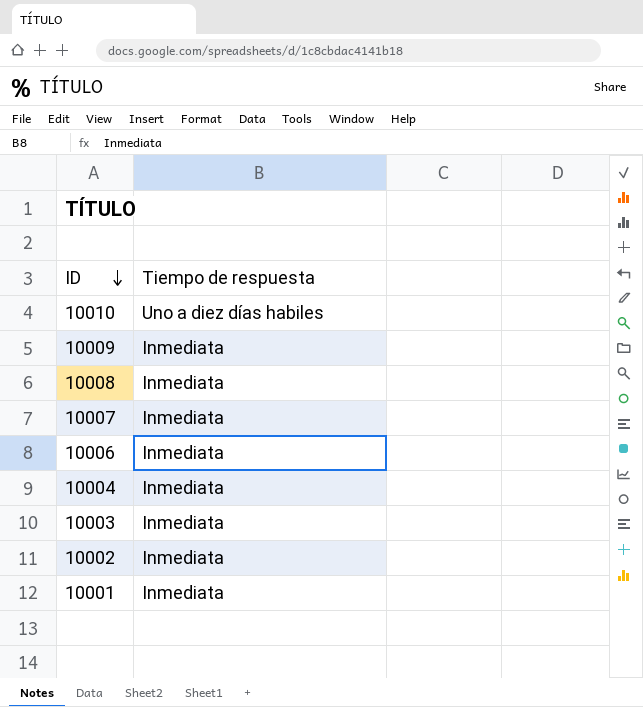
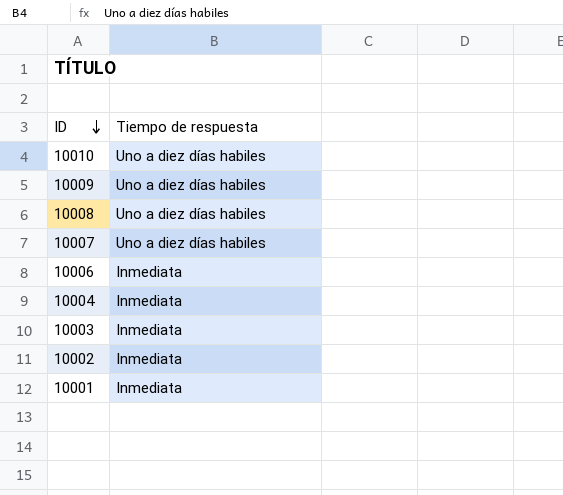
10009 | Tiempo de respuesta: Inmediata -> Uno a diez días habiles
10008 | Tiempo de respuesta: Inmediata -> Uno a diez días habiles
10007 | Tiempo de respuesta: Inmediata -> Uno a diez días habiles

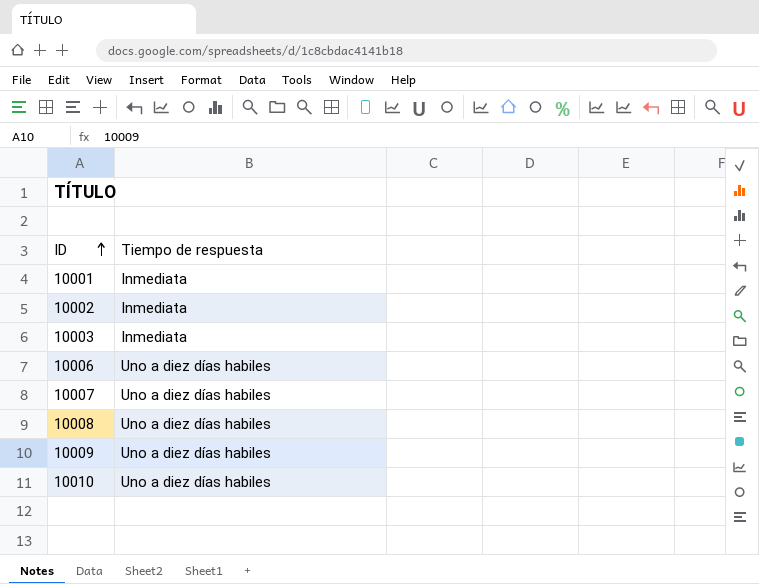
row order: ID descending -> ID ascending
row 10004: Inmediata -> none
10006 | Tiempo de respuesta: Inmediata -> Uno a diez días habiles

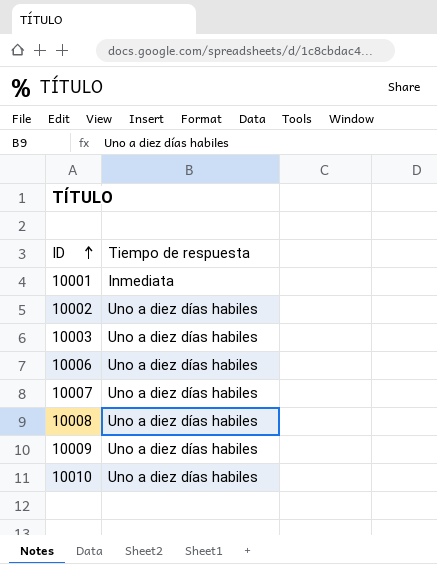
10002 | Tiempo de respuesta: Inmediata -> Uno a diez días habiles
10003 | Tiempo de respuesta: Inmediata -> Uno a diez días habiles

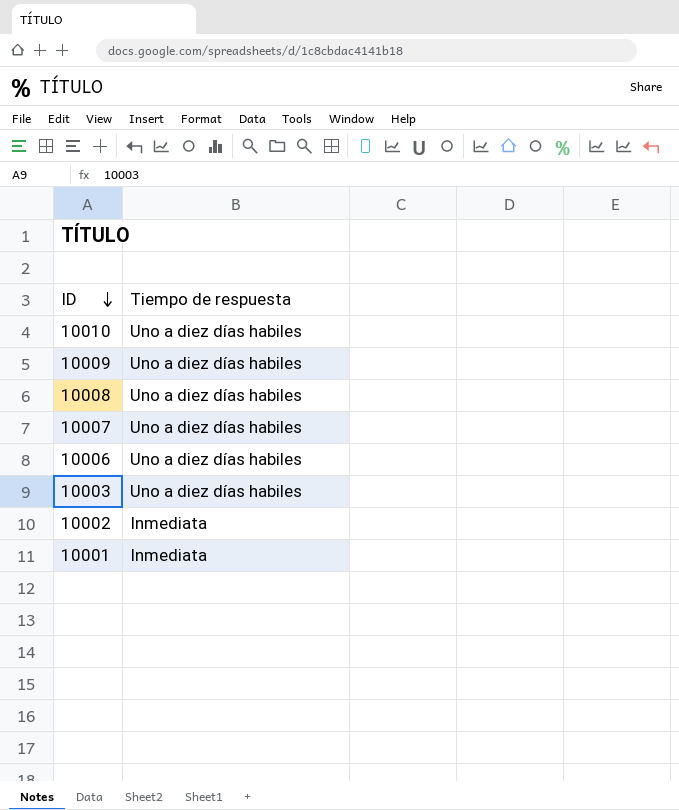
row order: ID ascending -> ID descending
10002 | Tiempo de respuesta: Uno a diez días habiles -> Inmediata

